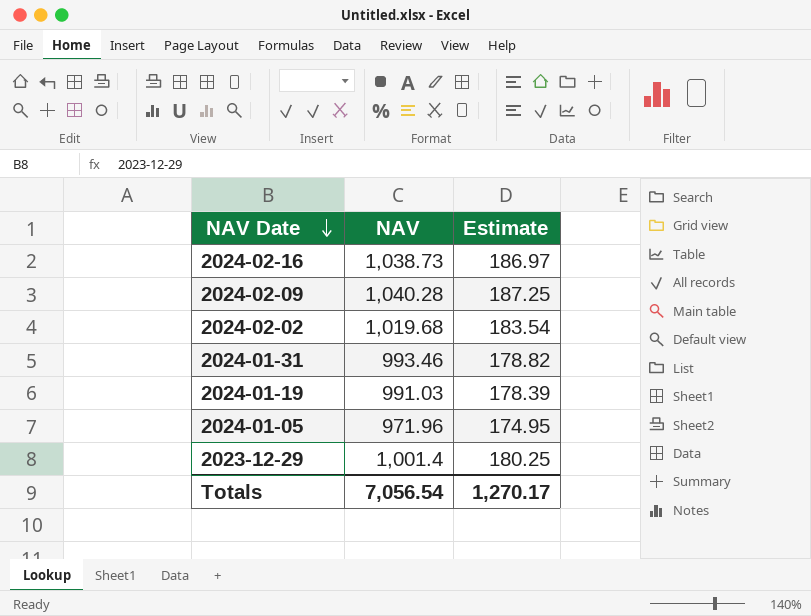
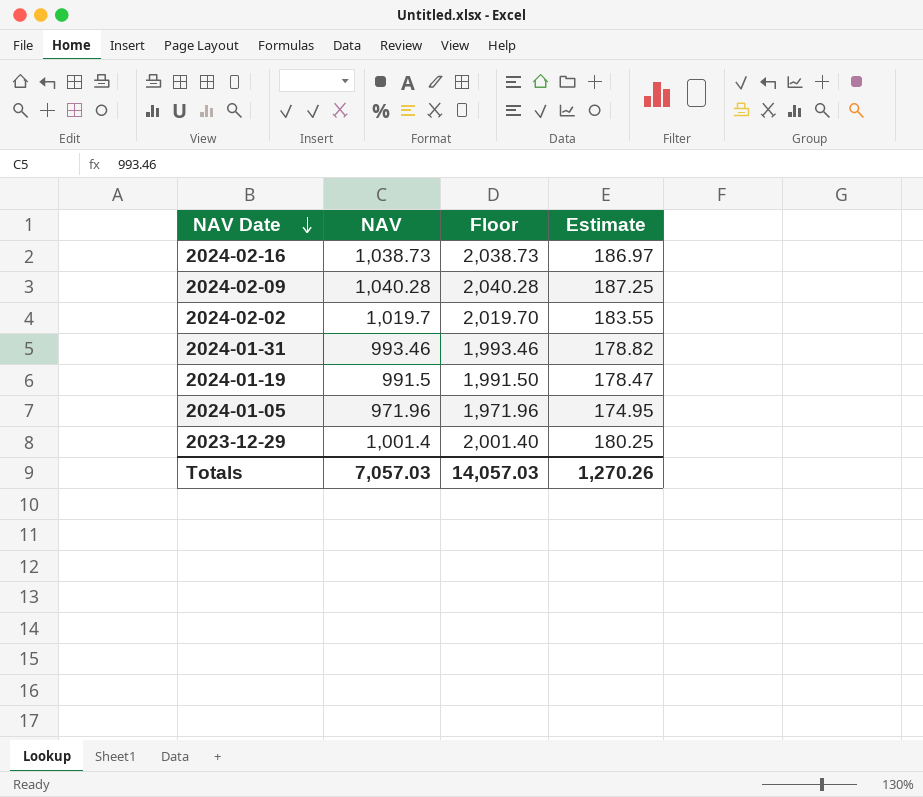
column Floor | formula: none -> [NAV] + 1000
2024-02-02 | NAV: 1,019.68 -> 1,019.7
2024-02-02 | Estimate: 183.54 -> 183.55
2024-01-19 | NAV: 991.03 -> 991.5
2024-01-19 | Estimate: 178.39 -> 178.47
Totals | NAV: 7,056.54 -> 7,057.03
Totals | Estimate: 1,270.17 -> 1,270.26

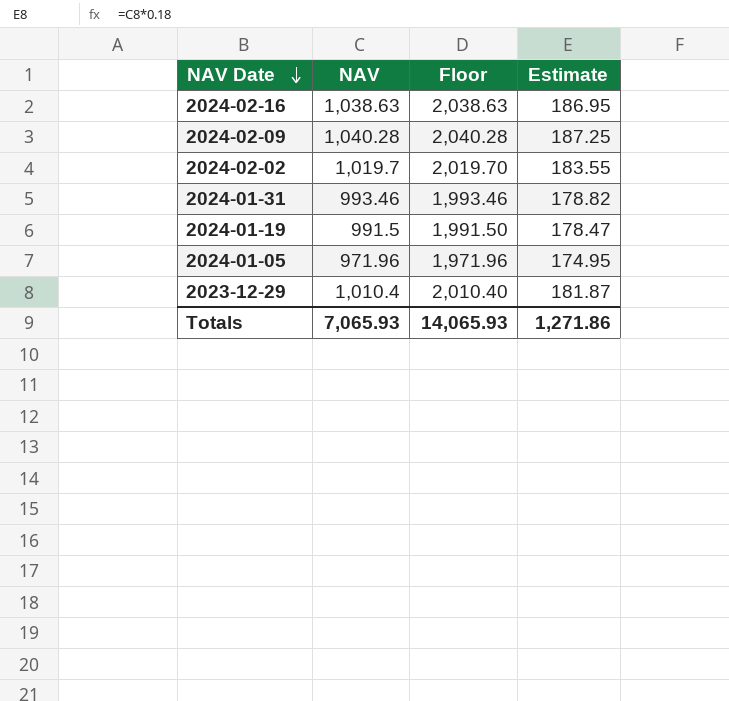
2024-02-16 | NAV: 1,038.73 -> 1,038.63
2024-02-16 | Floor: 2,038.73 -> 2,038.63
2024-02-16 | Estimate: 186.97 -> 186.95
2023-12-29 | NAV: 1,001.4 -> 1,010.4
2023-12-29 | Floor: 2,001.40 -> 2,010.40
2023-12-29 | Estimate: 180.25 -> 181.87
Totals | NAV: 7,057.03 -> 7,065.93
Totals | Floor: 14,057.03 -> 14,065.93
Totals | Estimate: 1,270.26 -> 1,271.86

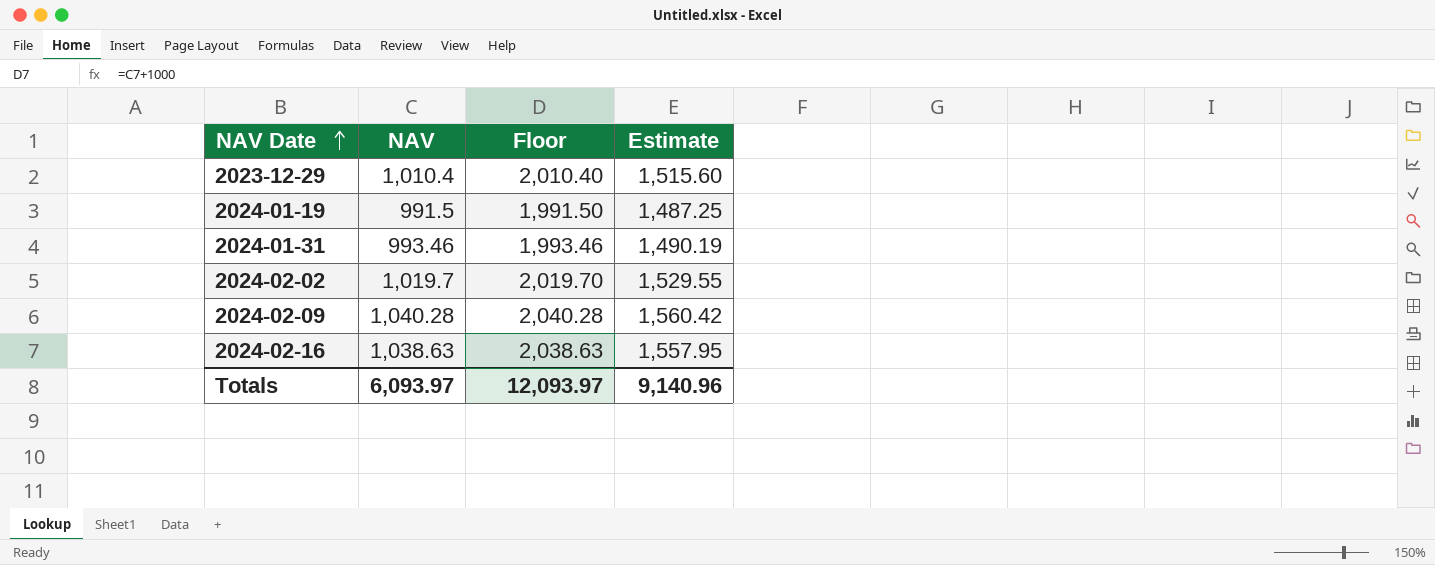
row order: NAV Date descending -> NAV Date ascending
column Estimate | formula: [NAV] * 0.18 -> [NAV] * 1.5
row 2024-01-05: 971.96 | 1,971.96 | 174.95 -> none
Totals | NAV: 7,065.93 -> 6,093.97
Totals | Floor: 14,065.93 -> 12,093.97
Totals | Estimate: 1,271.86 -> 9,140.96

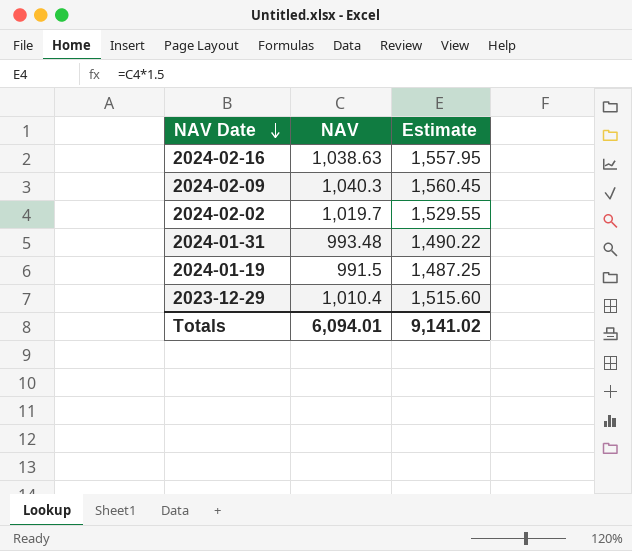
row order: NAV Date ascending -> NAV Date descending
column Floor | formula: [NAV] + 1000 -> none
2024-02-09 | NAV: 1,040.28 -> 1,040.3
2024-02-09 | Estimate: 1,560.42 -> 1,560.45
2024-01-31 | NAV: 993.46 -> 993.48
2024-01-31 | Estimate: 1,490.19 -> 1,490.22
Totals | NAV: 6,093.97 -> 6,094.01
Totals | Estimate: 9,140.96 -> 9,141.02

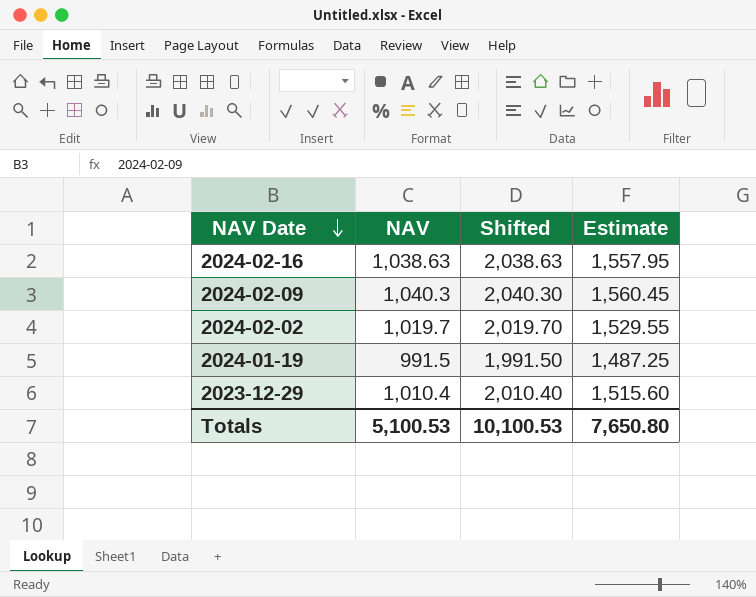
column Shifted | formula: none -> [NAV] + 1000
row 2024-01-31: 993.48 | 1,490.22 -> none
Totals | NAV: 6,094.01 -> 5,100.53
Totals | Estimate: 9,141.02 -> 7,650.80

